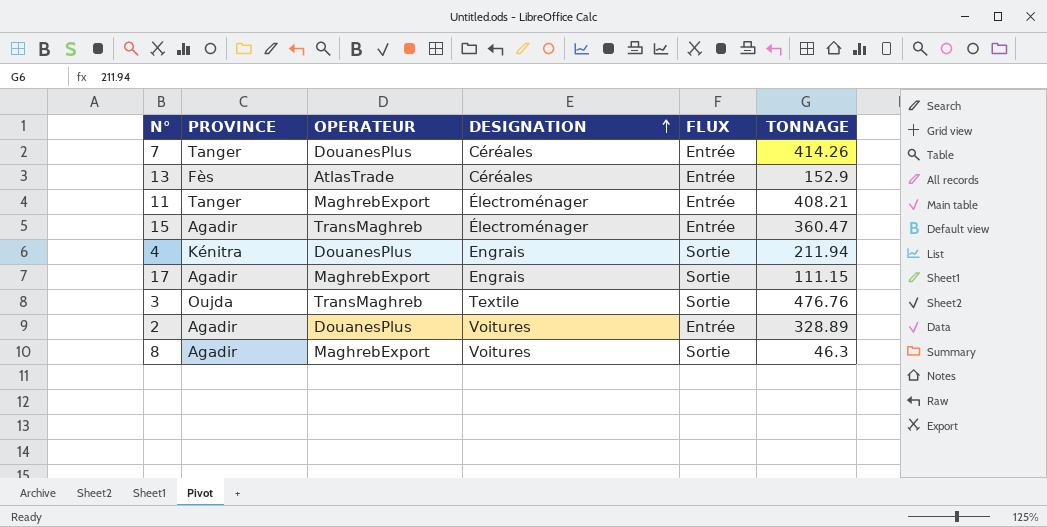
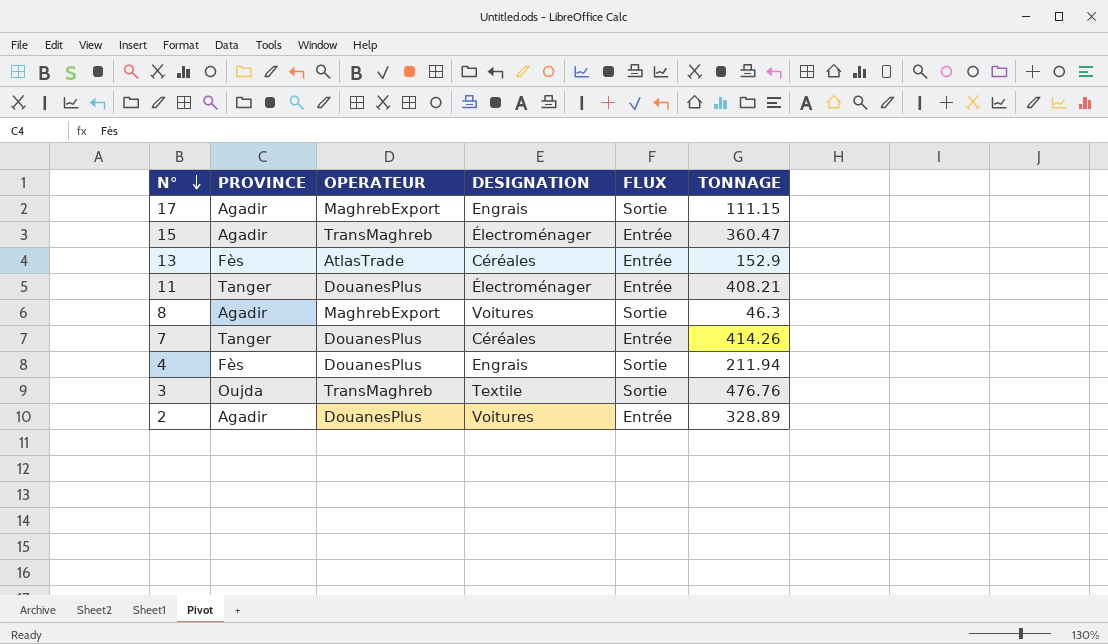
row order: DESIGNATION ascending -> N° descending
11 | OPERATEUR: MaghrebExport -> DouanesPlus
4 | PROVINCE: Kénitra -> Fès

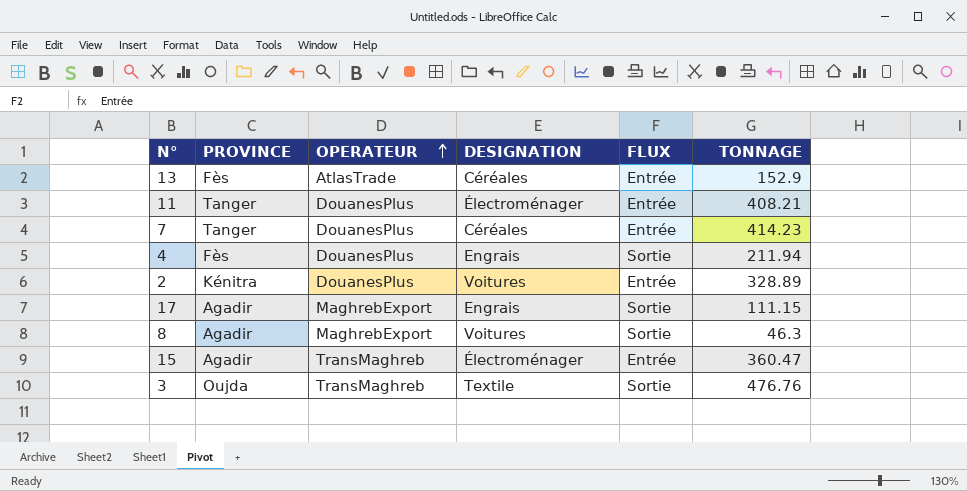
row order: N° descending -> OPERATEUR ascending
7 | TONNAGE: 414.26 -> 414.23
2 | PROVINCE: Agadir -> Kénitra

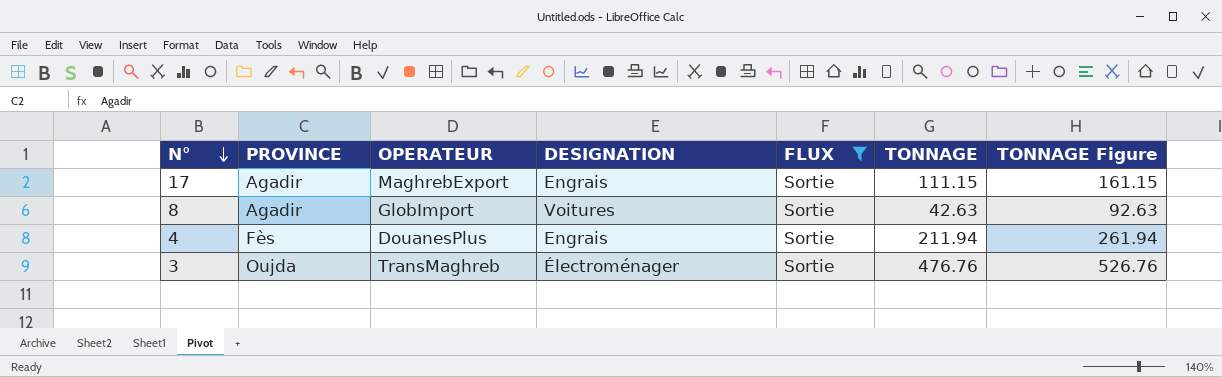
filter: none -> FLUX = Sortie
row order: OPERATEUR ascending -> N° descending
column TONNAGE Figure | formula: none -> [TONNAGE] + 50
8 | OPERATEUR: MaghrebExport -> GlobImport
8 | TONNAGE: 46.3 -> 42.63
3 | DESIGNATION: Textile -> Électroménager

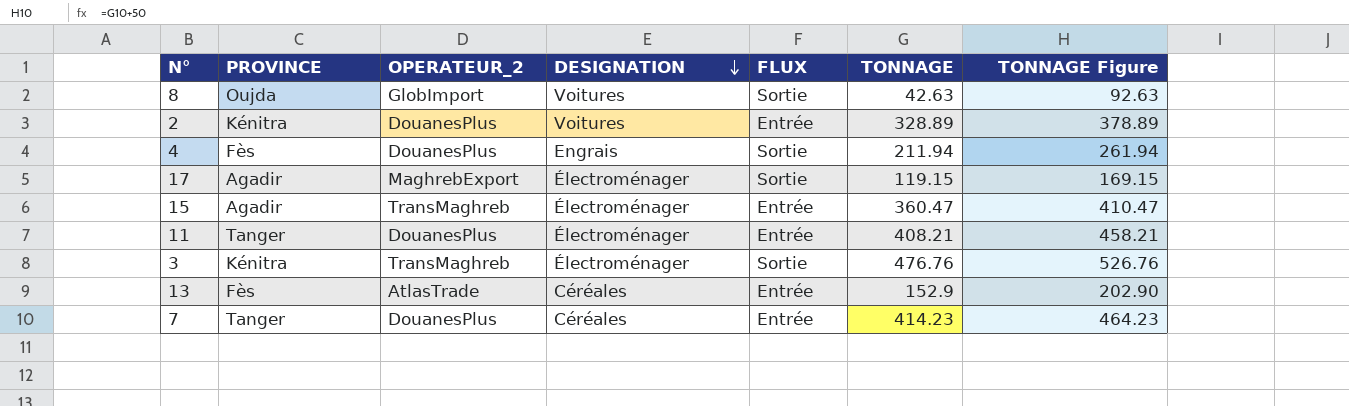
filter: FLUX = Sortie -> none
row order: N° descending -> DESIGNATION descending
column name: OPERATEUR -> OPERATEUR_2
8 | PROVINCE: Agadir -> Oujda
17 | DESIGNATION: Engrais -> Électroménager
17 | TONNAGE: 111.15 -> 119.15
17 | TONNAGE Figure: 161.15 -> 169.15
3 | PROVINCE: Oujda -> Kénitra

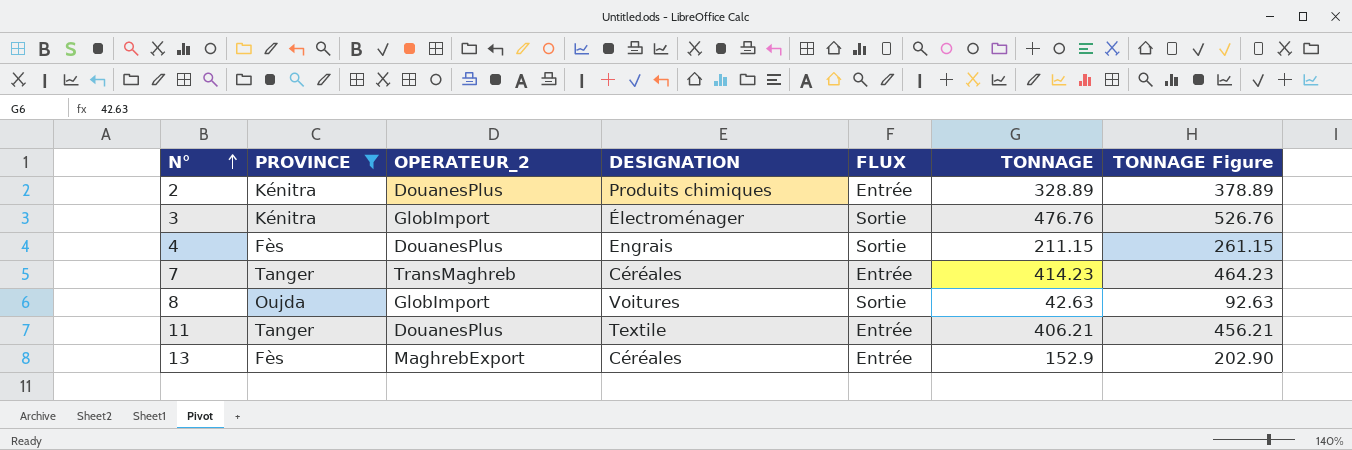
filter: none -> PROVINCE != Agadir
row order: DESIGNATION descending -> N° ascending
2 | DESIGNATION: Voitures -> Produits chimiques
3 | OPERATEUR_2: TransMaghreb -> GlobImport
4 | TONNAGE: 211.94 -> 211.15
4 | TONNAGE Figure: 261.94 -> 261.15
7 | OPERATEUR_2: DouanesPlus -> TransMaghreb
11 | DESIGNATION: Électroménager -> Textile
11 | TONNAGE: 408.21 -> 406.21
11 | TONNAGE Figure: 458.21 -> 456.21
13 | OPERATEUR_2: AtlasTrade -> MaghrebExport

